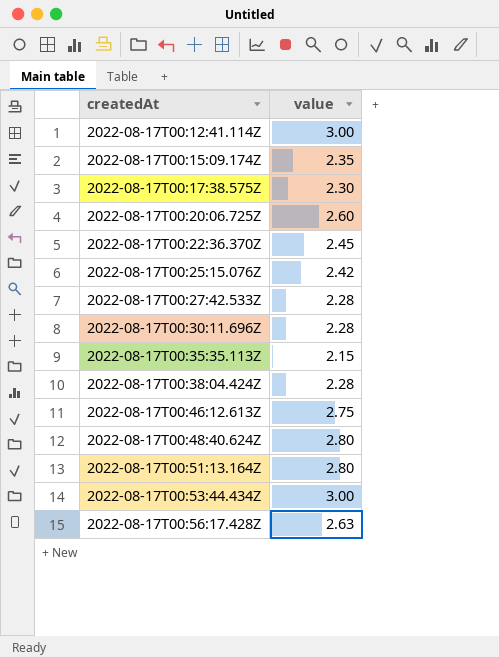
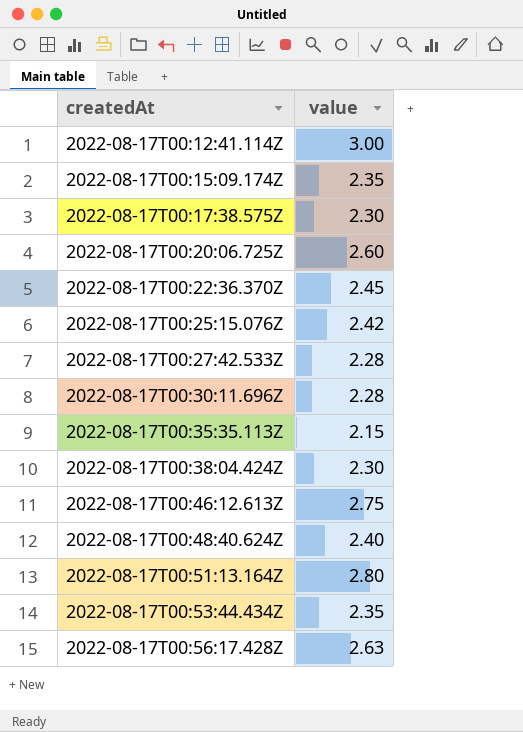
2022-08-17T00:38:04.424Z | value: 2.28 -> 2.30
2022-08-17T00:48:40.624Z | value: 2.80 -> 2.40
2022-08-17T00:53:44.434Z | value: 3.00 -> 2.35

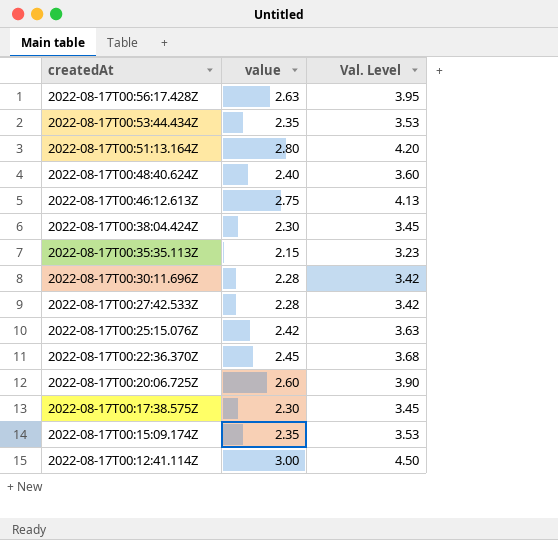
row order: createdAt ascending -> createdAt descending
column Val. Level | formula: none -> [value] * 1.5

